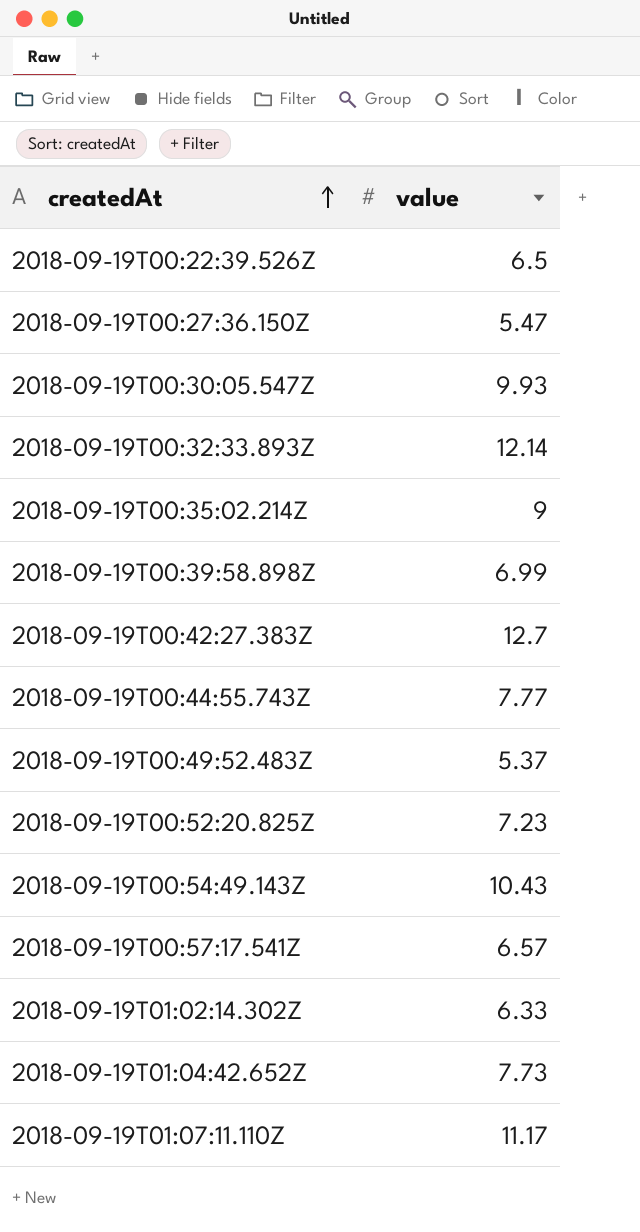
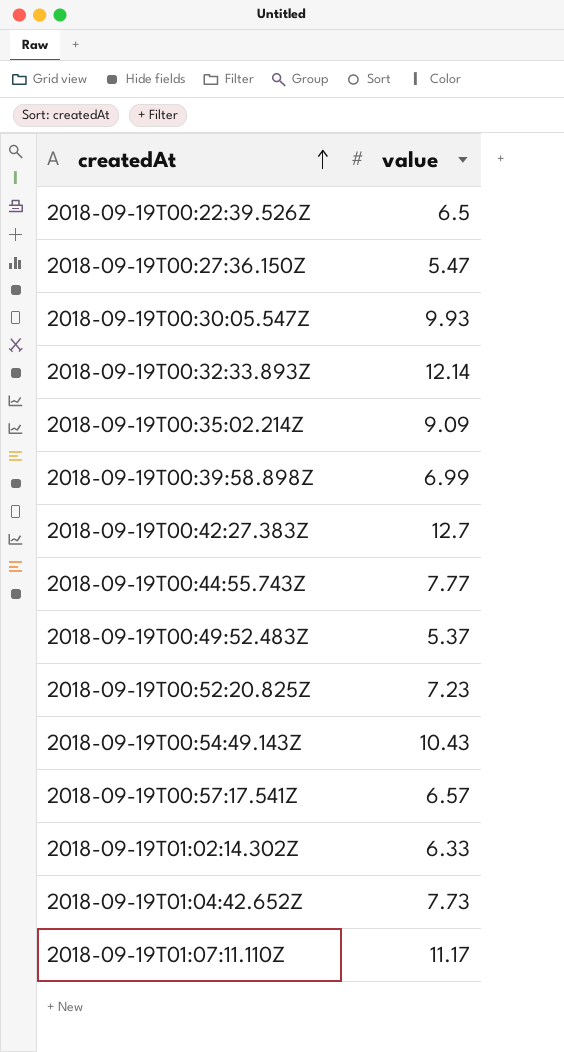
2018-09-19T00:35:02.214Z | value: 9 -> 9.09

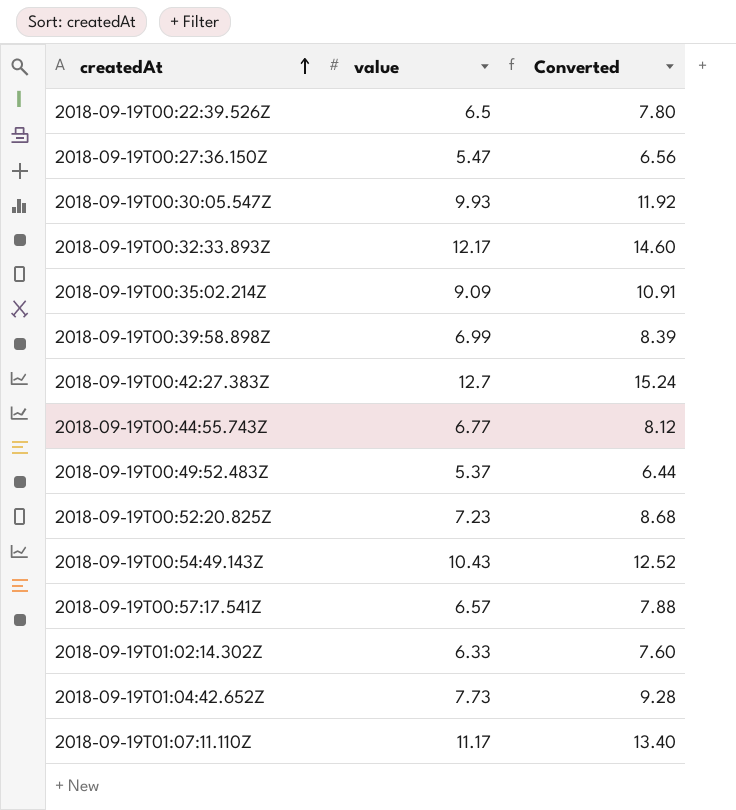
column Converted | formula: none -> [value] * 1.2
2018-09-19T00:32:33.893Z | value: 12.14 -> 12.17
2018-09-19T00:44:55.743Z | value: 7.77 -> 6.77

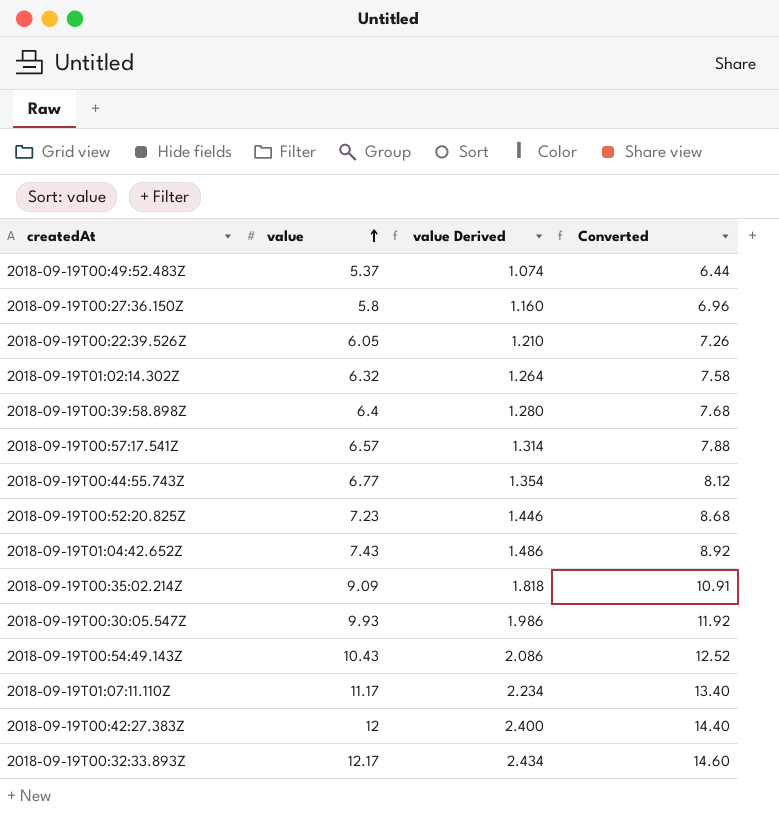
row order: createdAt ascending -> value ascending
column value Derived | formula: none -> [value] * 0.2
2018-09-19T00:27:36.150Z | value: 5.47 -> 5.8
2018-09-19T00:27:36.150Z | Converted: 6.56 -> 6.96
2018-09-19T00:22:39.526Z | value: 6.5 -> 6.05
2018-09-19T00:22:39.526Z | Converted: 7.80 -> 7.26
2018-09-19T01:02:14.302Z | value: 6.33 -> 6.32
2018-09-19T01:02:14.302Z | Converted: 7.60 -> 7.58
2018-09-19T00:39:58.898Z | value: 6.99 -> 6.4
2018-09-19T00:39:58.898Z | Converted: 8.39 -> 7.68
2018-09-19T01:04:42.652Z | value: 7.73 -> 7.43
2018-09-19T01:04:42.652Z | Converted: 9.28 -> 8.92
2018-09-19T00:42:27.383Z | value: 12.7 -> 12
2018-09-19T00:42:27.383Z | Converted: 15.24 -> 14.40

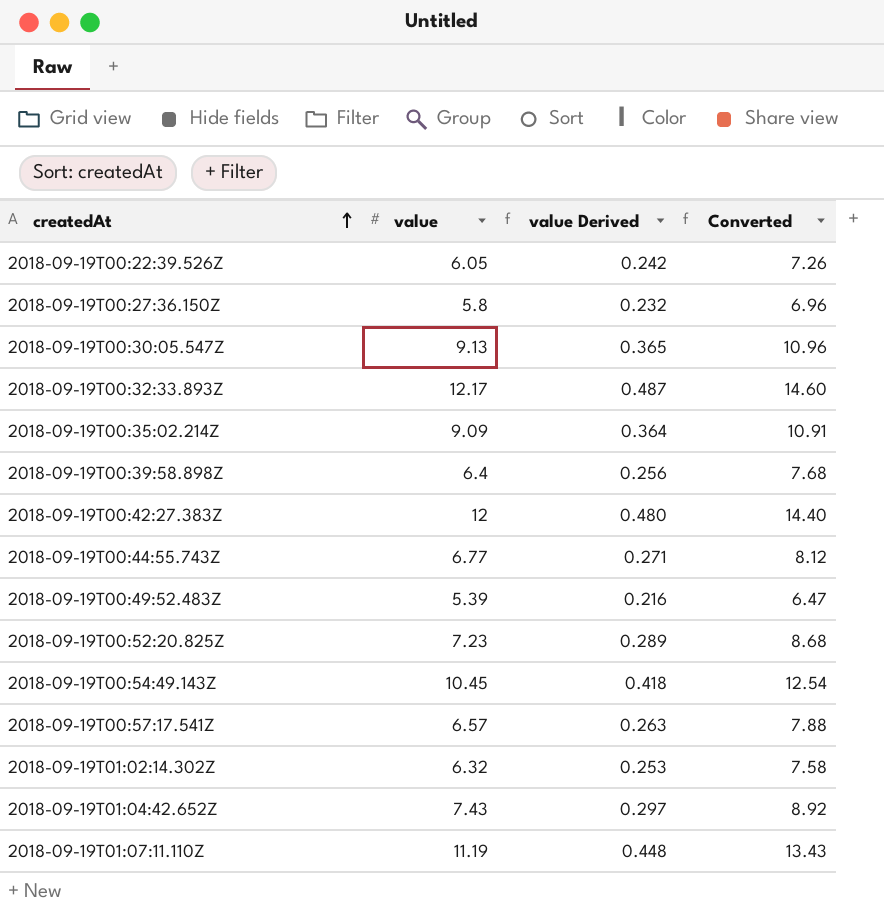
row order: value ascending -> createdAt ascending
column value Derived | formula: [value] * 0.2 -> [value] * 0.04
2018-09-19T00:30:05.547Z | value: 9.93 -> 9.13
2018-09-19T00:30:05.547Z | Converted: 11.92 -> 10.96
2018-09-19T00:49:52.483Z | value: 5.37 -> 5.39
2018-09-19T00:49:52.483Z | Converted: 6.44 -> 6.47
2018-09-19T00:54:49.143Z | value: 10.43 -> 10.45
2018-09-19T00:54:49.143Z | Converted: 12.52 -> 12.54
2018-09-19T01:07:11.110Z | value: 11.17 -> 11.19
2018-09-19T01:07:11.110Z | Converted: 13.40 -> 13.43

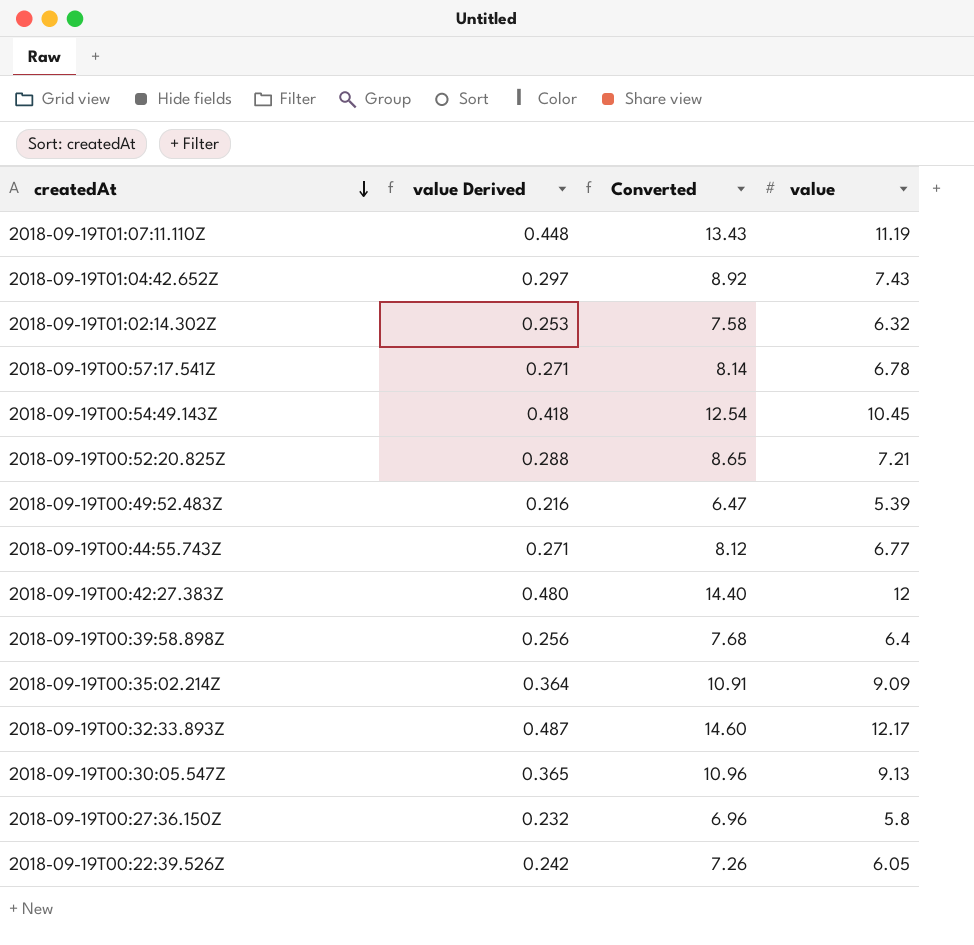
row order: createdAt ascending -> createdAt descending
column value | position: 2 -> 4
2018-09-19T00:57:17.541Z | value Derived: 0.263 -> 0.271
2018-09-19T00:57:17.541Z | Converted: 7.88 -> 8.14
2018-09-19T00:57:17.541Z | value: 6.57 -> 6.78
2018-09-19T00:52:20.825Z | value Derived: 0.289 -> 0.288
2018-09-19T00:52:20.825Z | Converted: 8.68 -> 8.65
2018-09-19T00:52:20.825Z | value: 7.23 -> 7.21

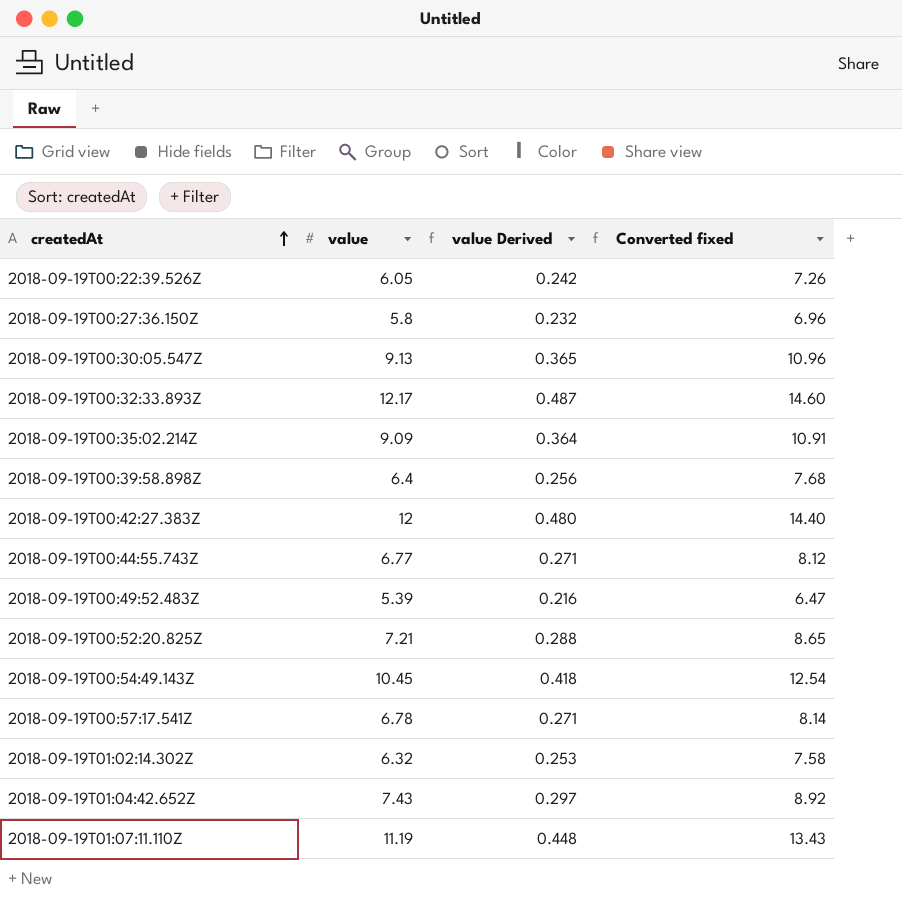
row order: createdAt descending -> createdAt ascending
column value | position: 4 -> 2
column name: Converted -> Converted fixed

